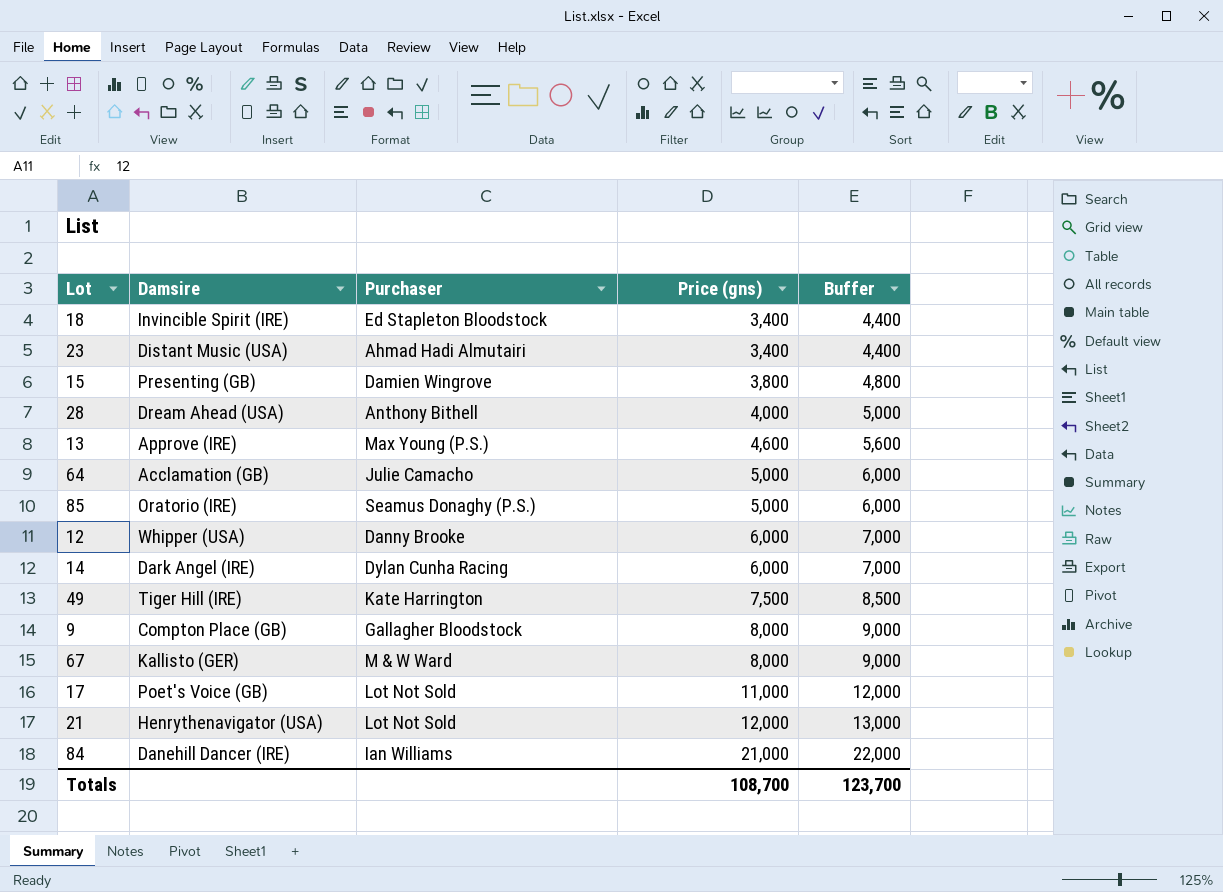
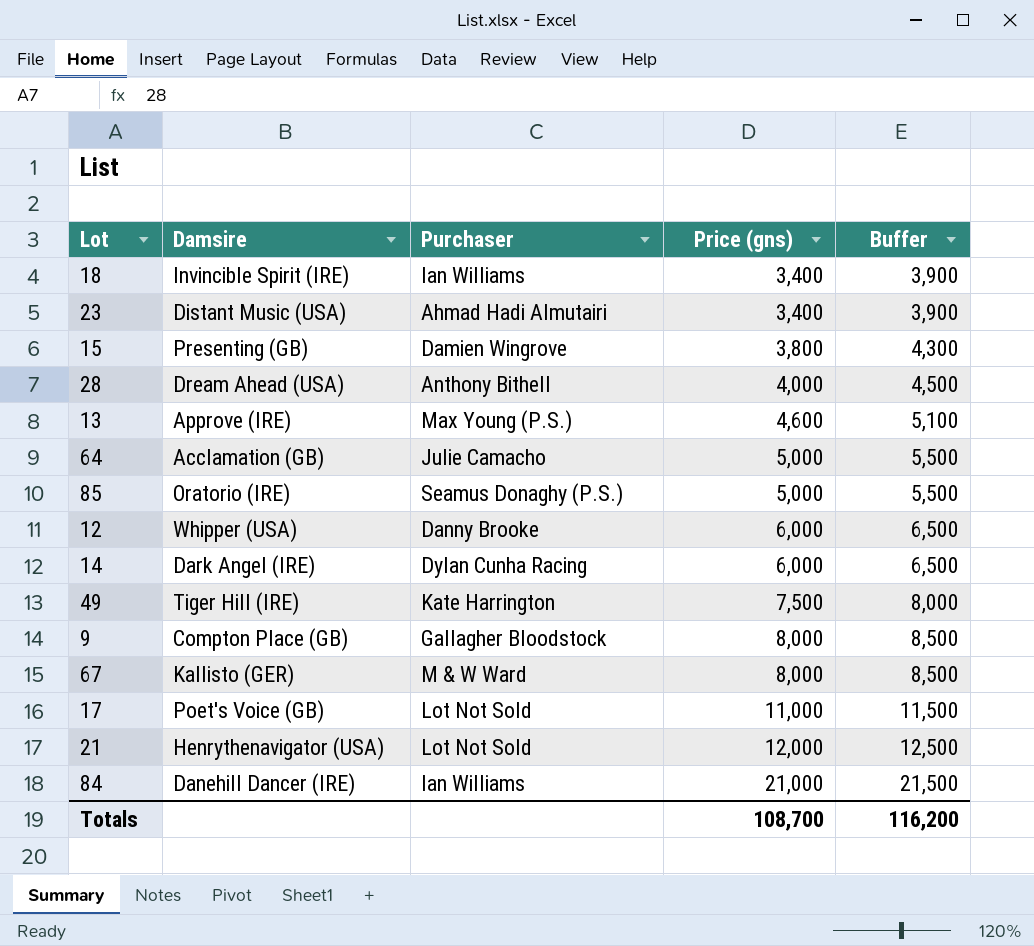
column Buffer | formula: [Price (gns)] + 1000 -> [Price (gns)] + 500
18 | Purchaser: Ed Stapleton Bloodstock -> Ian Williams
Totals | Buffer: 123,700 -> 116,200

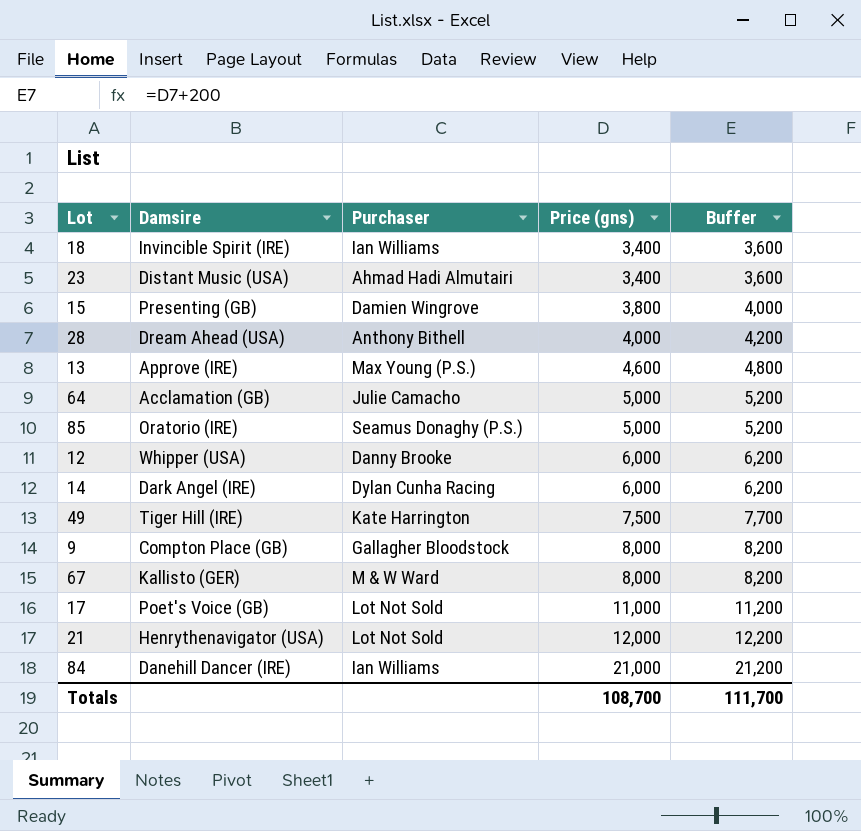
column Buffer | formula: [Price (gns)] + 500 -> [Price (gns)] + 200
Totals | Buffer: 116,200 -> 111,700

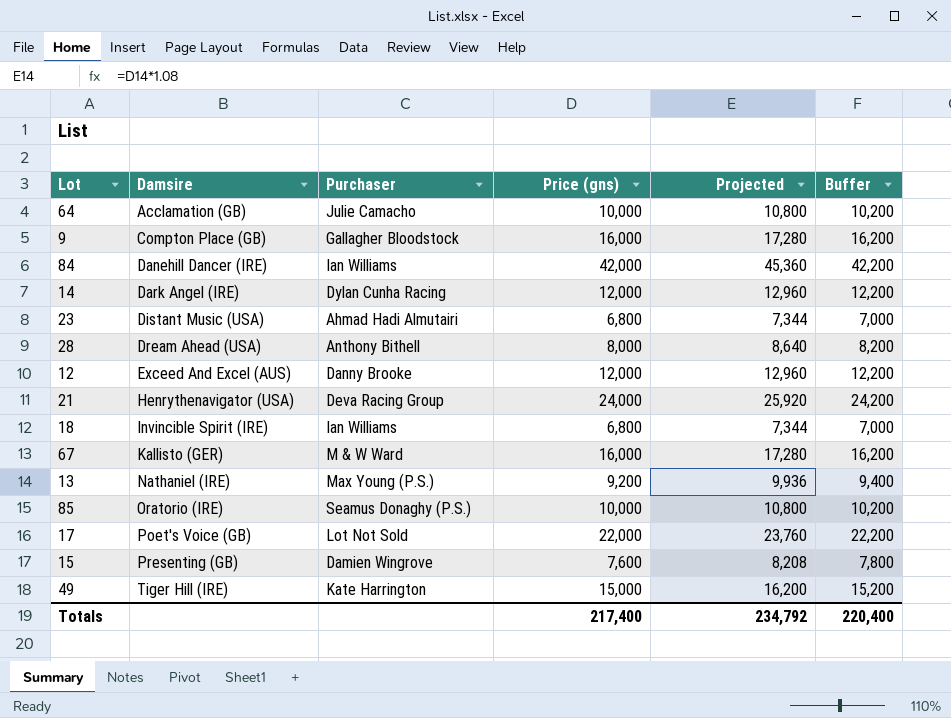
row order: Price (gns) ascending -> Damsire ascending
column Projected | formula: none -> [Price (gns)] * 1.08
64 | Price (gns): 5,000 -> 10,000
64 | Buffer: 5,200 -> 10,200
9 | Price (gns): 8,000 -> 16,000
9 | Buffer: 8,200 -> 16,200
84 | Price (gns): 21,000 -> 42,000
84 | Buffer: 21,200 -> 42,200
14 | Price (gns): 6,000 -> 12,000
14 | Buffer: 6,200 -> 12,200
23 | Price (gns): 3,400 -> 6,800
23 | Buffer: 3,600 -> 7,000
28 | Price (gns): 4,000 -> 8,000
28 | Buffer: 4,200 -> 8,200
12 | Damsire: Whipper (USA) -> Exceed And Excel (AUS)
12 | Price (gns): 6,000 -> 12,000
12 | Buffer: 6,200 -> 12,200
21 | Purchaser: Lot Not Sold -> Deva Racing Group
21 | Price (gns): 12,000 -> 24,000
21 | Buffer: 12,200 -> 24,200
18 | Price (gns): 3,400 -> 6,800
18 | Buffer: 3,600 -> 7,000
67 | Price (gns): 8,000 -> 16,000
67 | Buffer: 8,200 -> 16,200
13 | Damsire: Approve (IRE) -> Nathaniel (IRE)
13 | Price (gns): 4,600 -> 9,200
13 | Buffer: 4,800 -> 9,400
85 | Price (gns): 5,000 -> 10,000
85 | Buffer: 5,200 -> 10,200
17 | Price (gns): 11,000 -> 22,000
17 | Buffer: 11,200 -> 22,200
15 | Price (gns): 3,800 -> 7,600
15 | Buffer: 4,000 -> 7,800
49 | Price (gns): 7,500 -> 15,000
49 | Buffer: 7,700 -> 15,200
Totals | Price (gns): 108,700 -> 217,400
Totals | Buffer: 111,700 -> 220,400

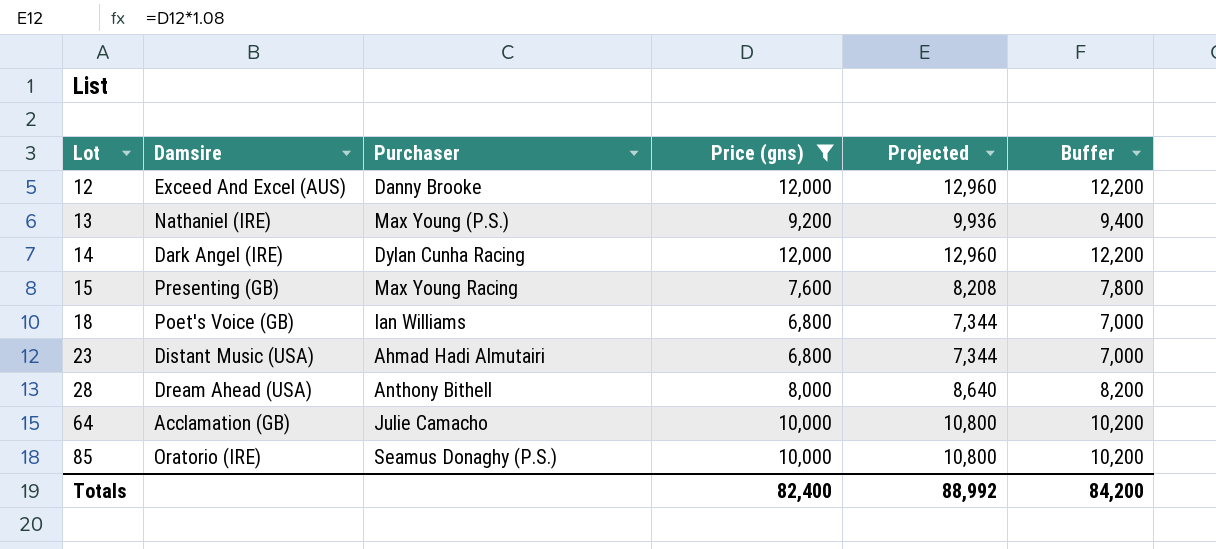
filter: none -> Price (gns) <= 12,000
row order: Damsire ascending -> Lot ascending
15 | Purchaser: Damien Wingrove -> Max Young Racing
18 | Damsire: Invincible Spirit (IRE) -> Poet's Voice (GB)
Totals | Price (gns): 217,400 -> 82,400
Totals | Projected: 234,792 -> 88,992
Totals | Buffer: 220,400 -> 84,200

